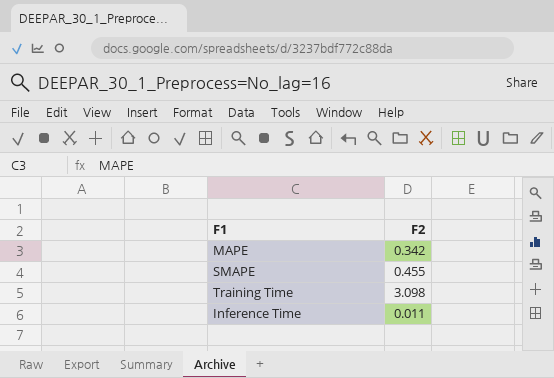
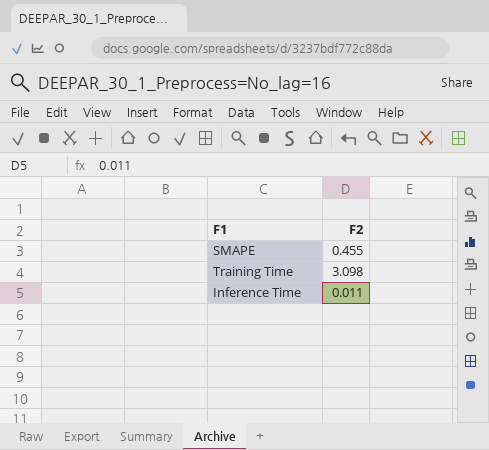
row MAPE: 0.342 -> none

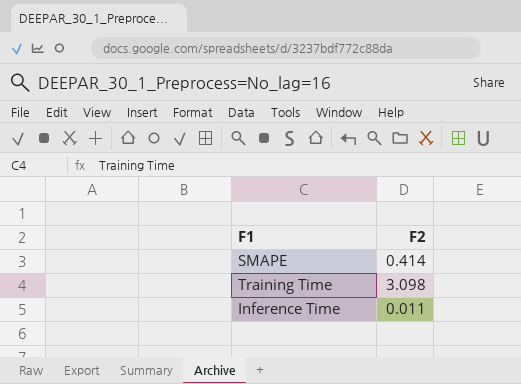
SMAPE | F2: 0.455 -> 0.414

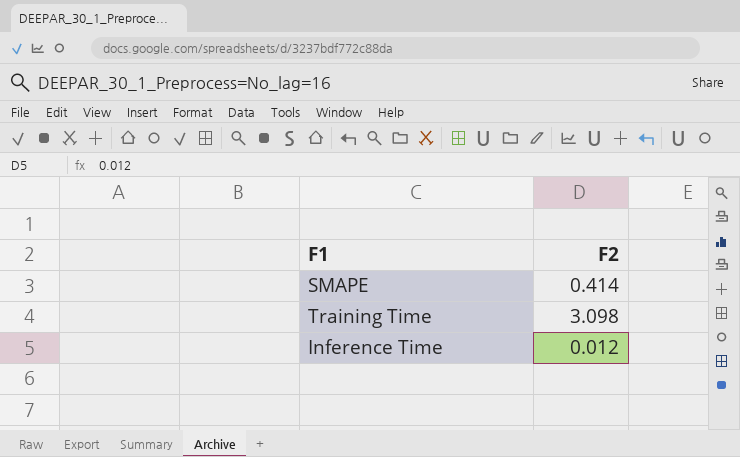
Inference Time | F2: 0.011 -> 0.012

